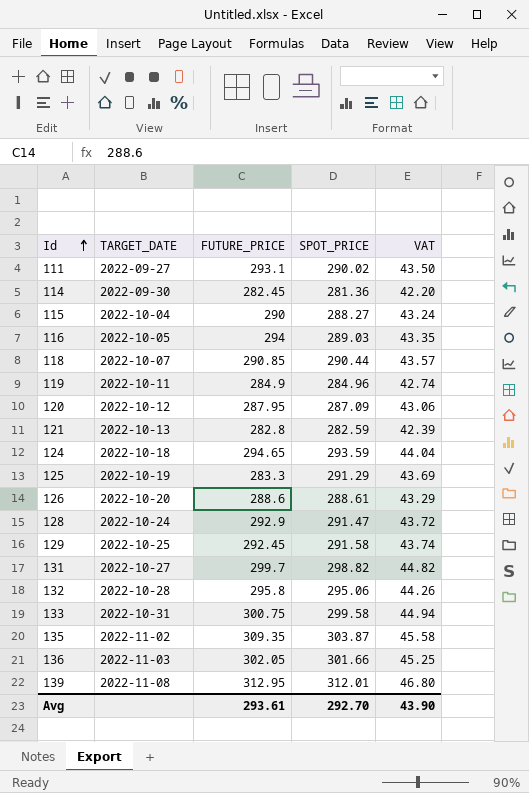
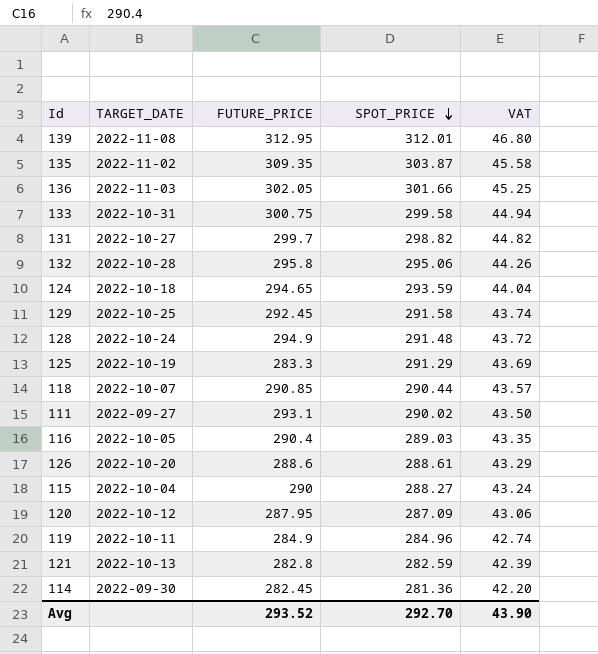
row order: Id ascending -> SPOT_PRICE descending
128 | FUTURE_PRICE: 292.9 -> 294.9
128 | SPOT_PRICE: 291.47 -> 291.48
116 | FUTURE_PRICE: 294 -> 290.4
Avg | FUTURE_PRICE: 293.61 -> 293.52

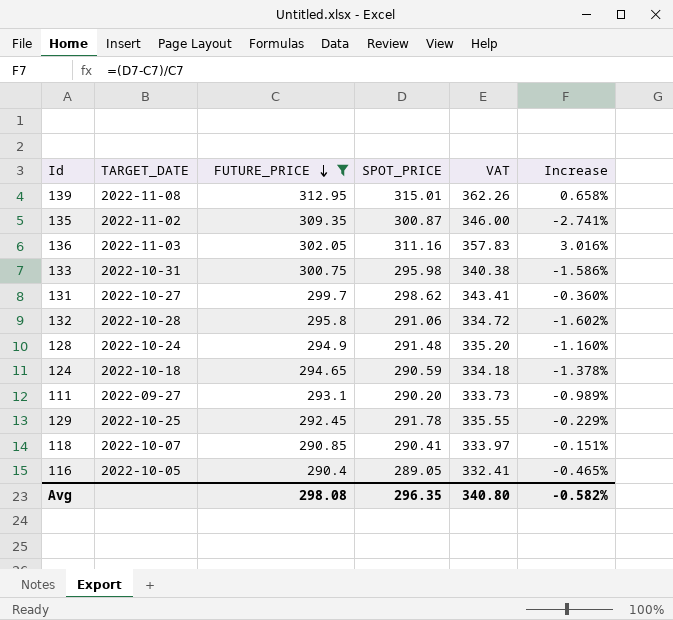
filter: none -> FUTURE_PRICE >= 290.4
row order: SPOT_PRICE descending -> FUTURE_PRICE descending
column VAT | formula: [SPOT_PRICE] * 0.15 -> [SPOT_PRICE] * 1.15
column Increase | formula: none -> ([SPOT_PRICE] - [FUTURE_PRICE]) / [FUTURE_PRICE]
139 | SPOT_PRICE: 312.01 -> 315.01
135 | SPOT_PRICE: 303.87 -> 300.87
136 | SPOT_PRICE: 301.66 -> 311.16
133 | SPOT_PRICE: 299.58 -> 295.98
131 | SPOT_PRICE: 298.82 -> 298.62
132 | SPOT_PRICE: 295.06 -> 291.06
124 | SPOT_PRICE: 293.59 -> 290.59
111 | SPOT_PRICE: 290.02 -> 290.20
129 | SPOT_PRICE: 291.58 -> 291.78
118 | SPOT_PRICE: 290.44 -> 290.41
116 | SPOT_PRICE: 289.03 -> 289.05
Avg | FUTURE_PRICE: 293.52 -> 298.08
Avg | SPOT_PRICE: 292.70 -> 296.35
Avg | VAT: 43.90 -> 340.80

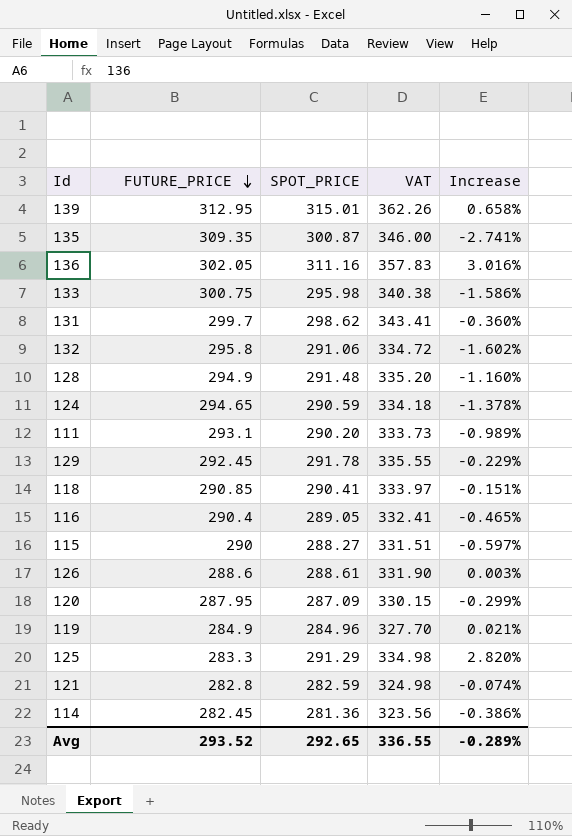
filter: FUTURE_PRICE >= 290.4 -> none
column TARGET_DATE | position: 2 -> none
Avg | FUTURE_PRICE: 298.08 -> 293.52
Avg | SPOT_PRICE: 296.35 -> 292.65
Avg | VAT: 340.80 -> 336.55
Avg | Increase: -0.582% -> -0.289%

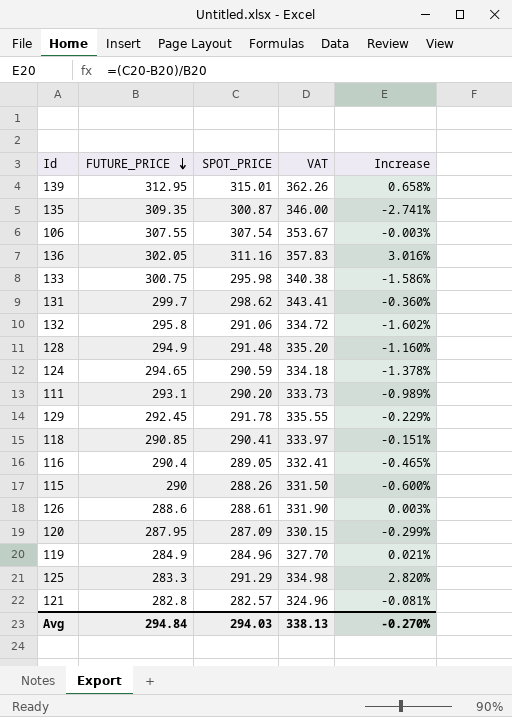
row 114: 282.45 | 281.36 | 323.56 | -0.386% -> none
row 106: none -> 307.55 | 307.54 | 353.67 | -0.003%
115 | SPOT_PRICE: 288.27 -> 288.26
115 | VAT: 331.51 -> 331.50
115 | Increase: -0.597% -> -0.600%
121 | SPOT_PRICE: 282.59 -> 282.57
121 | VAT: 324.98 -> 324.96
121 | Increase: -0.074% -> -0.081%
Avg | FUTURE_PRICE: 293.52 -> 294.84
Avg | SPOT_PRICE: 292.65 -> 294.03
Avg | VAT: 336.55 -> 338.13
Avg | Increase: -0.289% -> -0.270%

